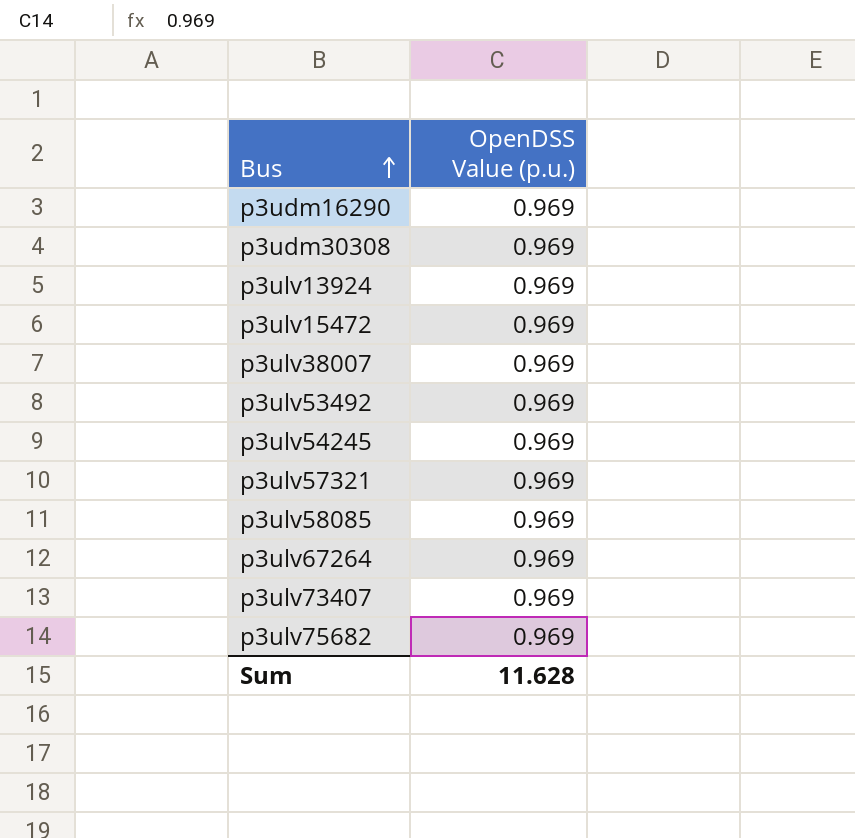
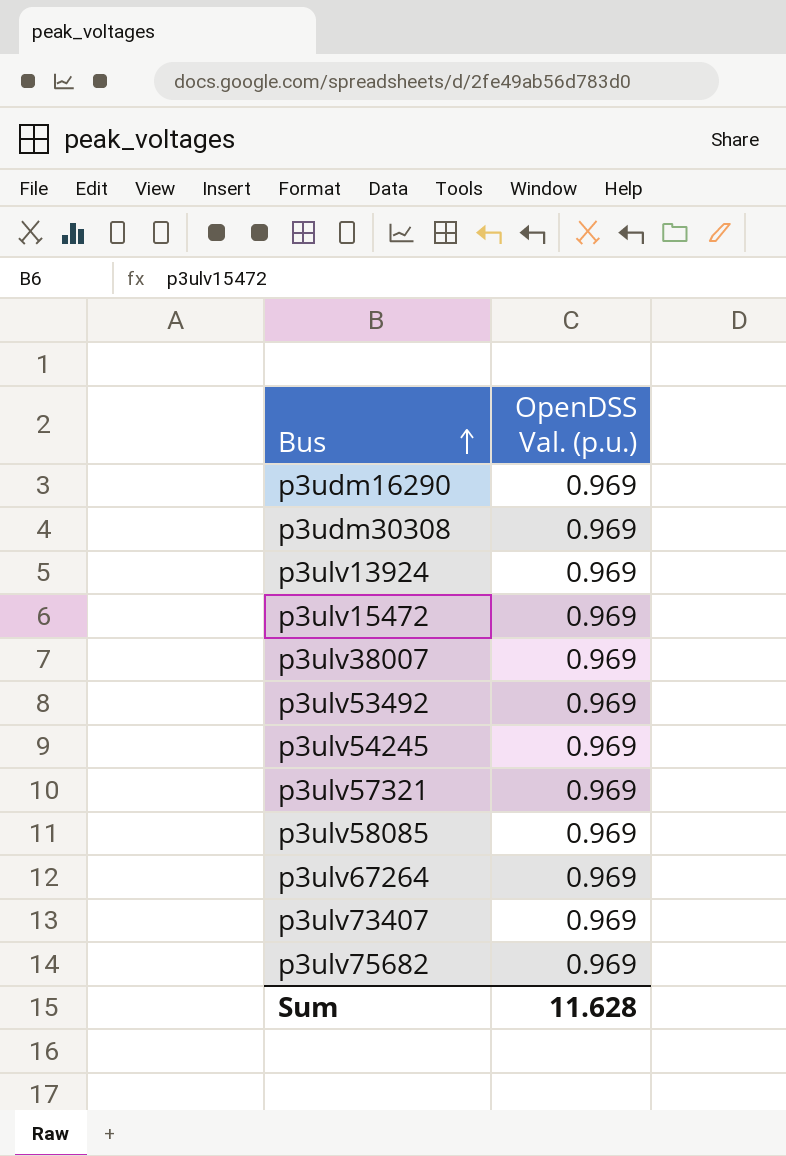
column name: OpenDSS Value (p.u.) -> OpenDSS Val. (p.u.)

